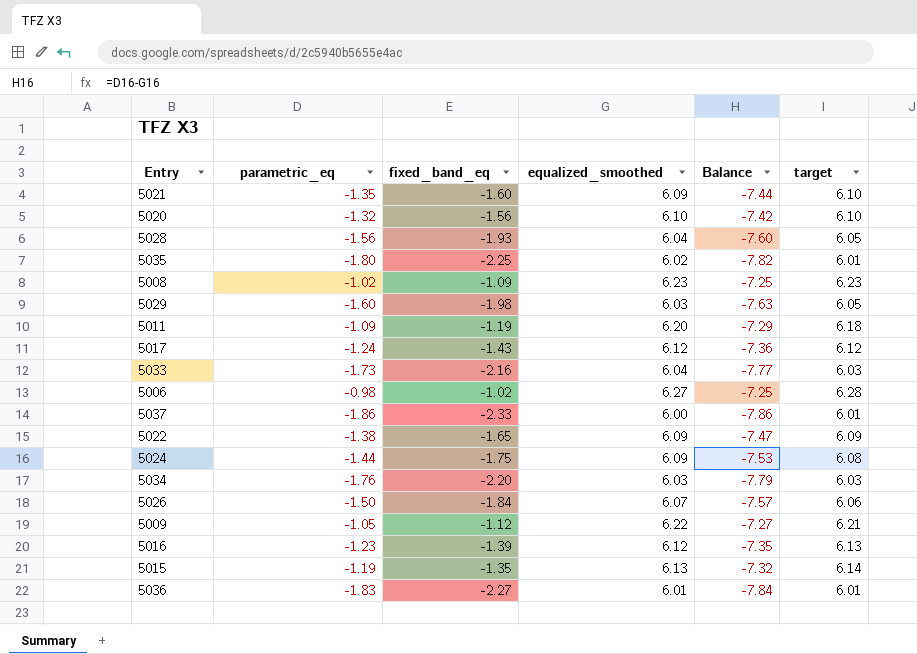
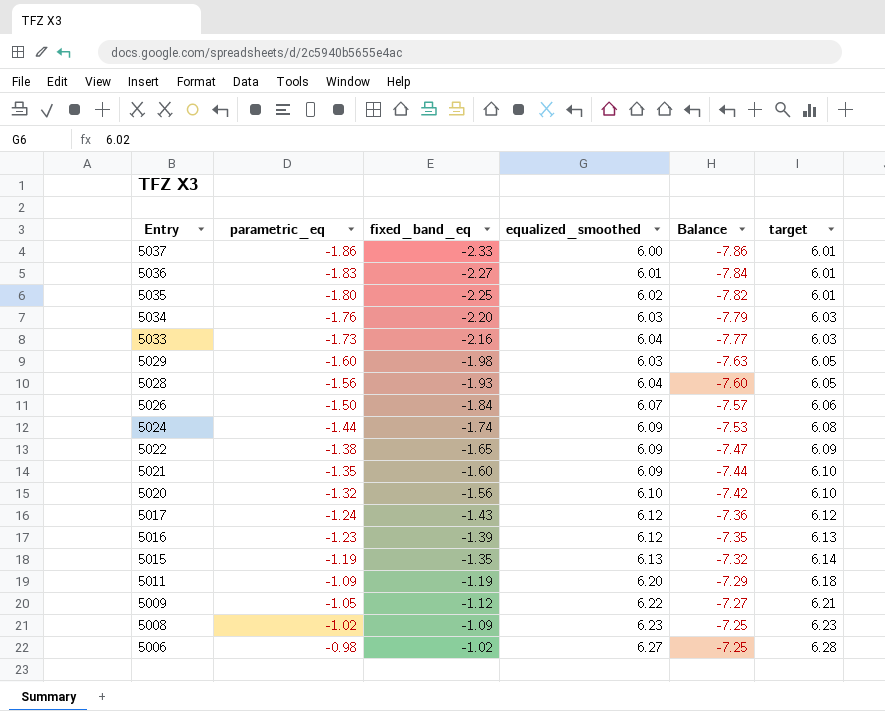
row order: none -> Entry descending
5024 | fixed_band_eq: -1.75 -> -1.74

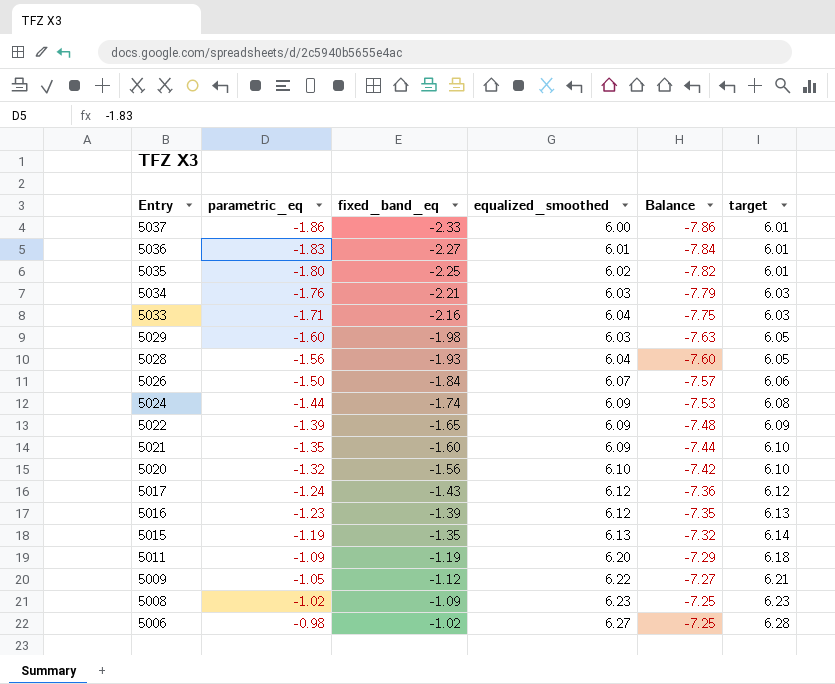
5034 | fixed_band_eq: -2.20 -> -2.21
5033 | parametric_eq: -1.73 -> -1.71
5033 | Balance: -7.77 -> -7.75
5022 | parametric_eq: -1.38 -> -1.39
5022 | Balance: -7.47 -> -7.48

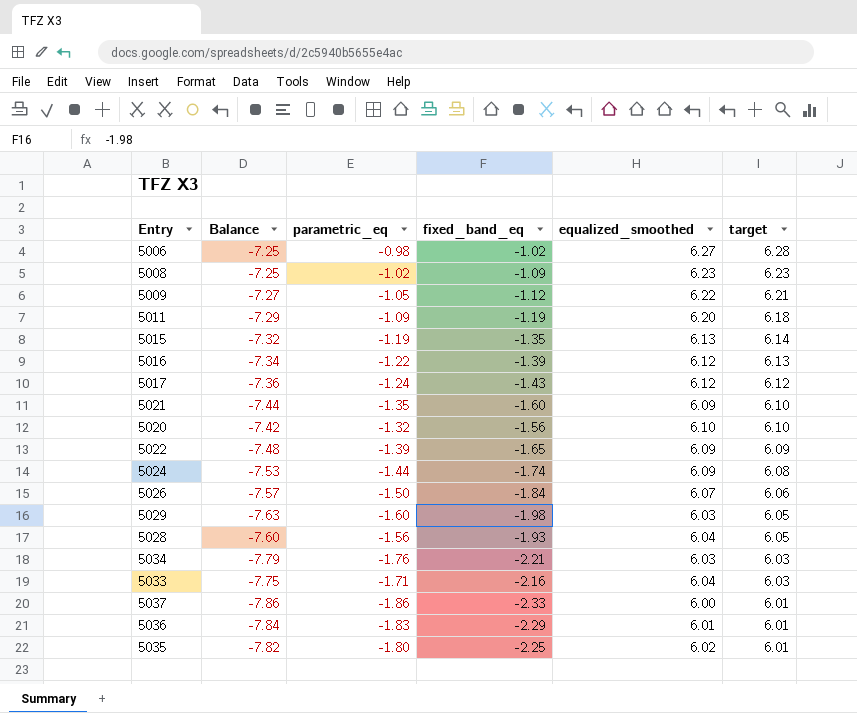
row order: Entry descending -> target descending
column Balance | position: 5 -> 2
5016 | Balance: -7.35 -> -7.34
5016 | parametric_eq: -1.23 -> -1.22
5036 | fixed_band_eq: -2.27 -> -2.29

